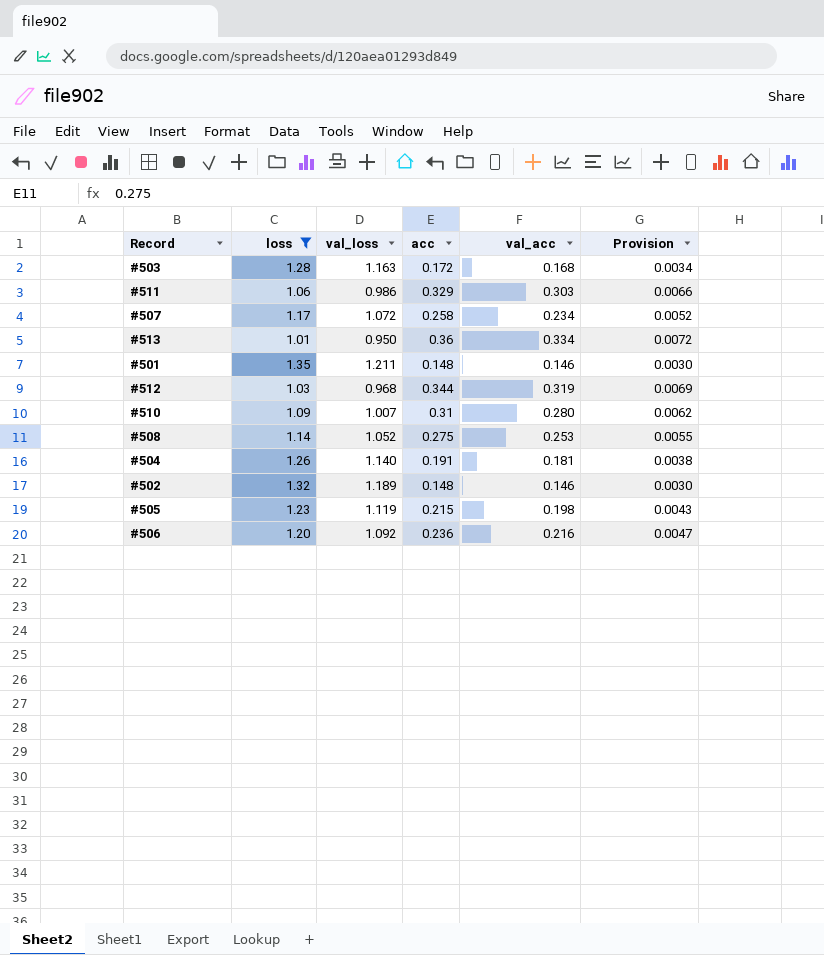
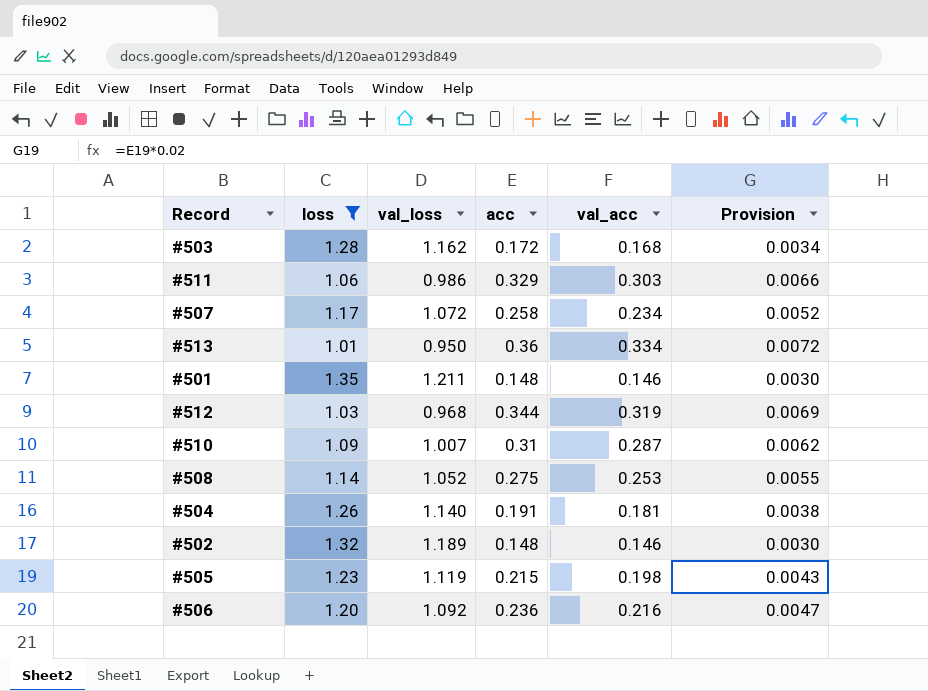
#503 | val_loss: 1.163 -> 1.162
#510 | val_acc: 0.280 -> 0.287

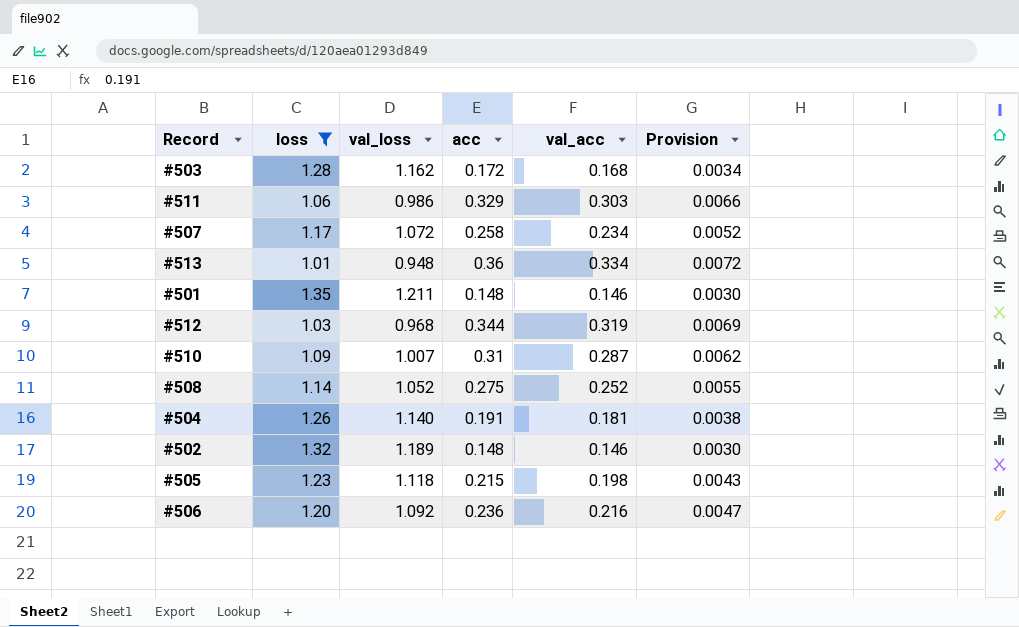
#513 | val_loss: 0.950 -> 0.948
#508 | val_acc: 0.253 -> 0.252
#505 | val_loss: 1.119 -> 1.118

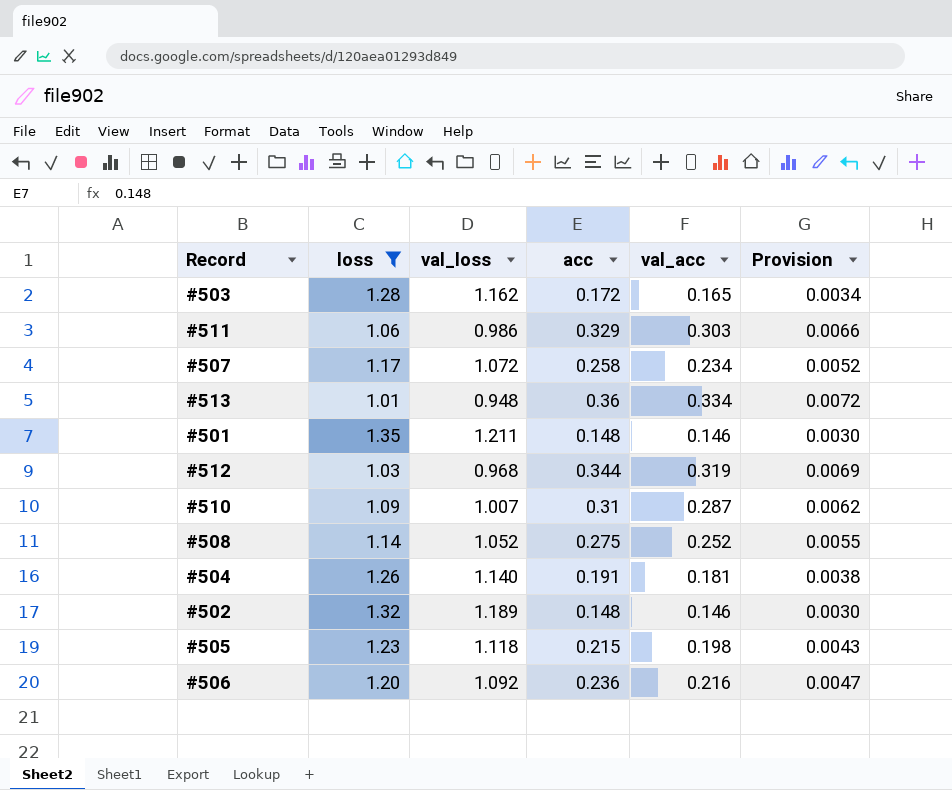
#503 | val_acc: 0.168 -> 0.165

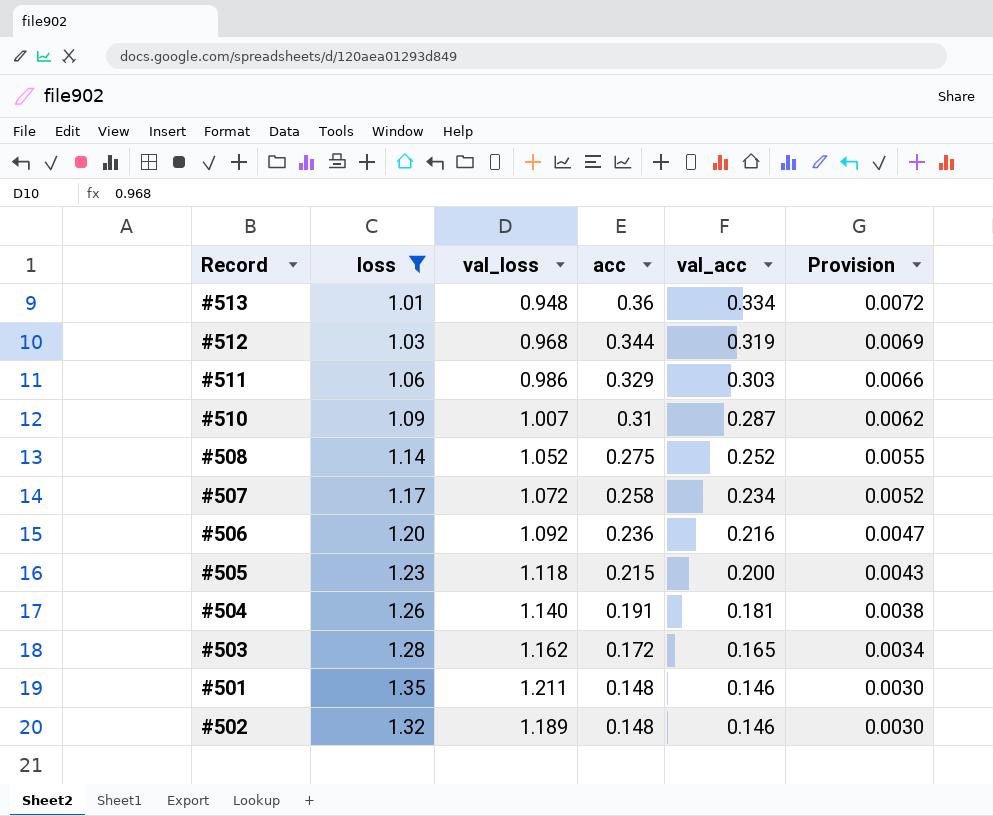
row order: none -> acc descending
#505 | val_acc: 0.198 -> 0.200

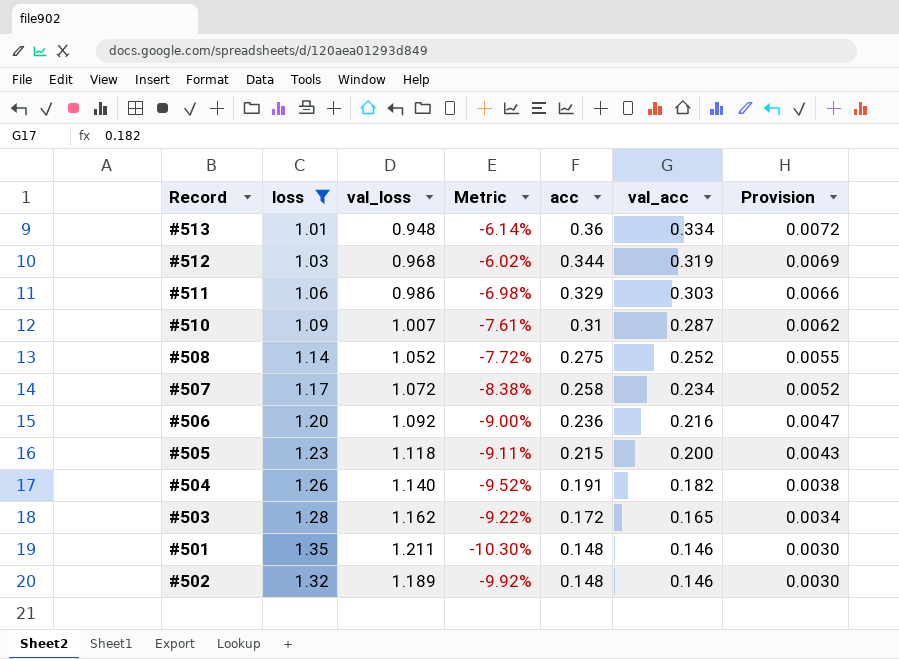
column Metric | formula: none -> ([val_loss] - [loss]) / [loss]
#504 | val_acc: 0.181 -> 0.182

